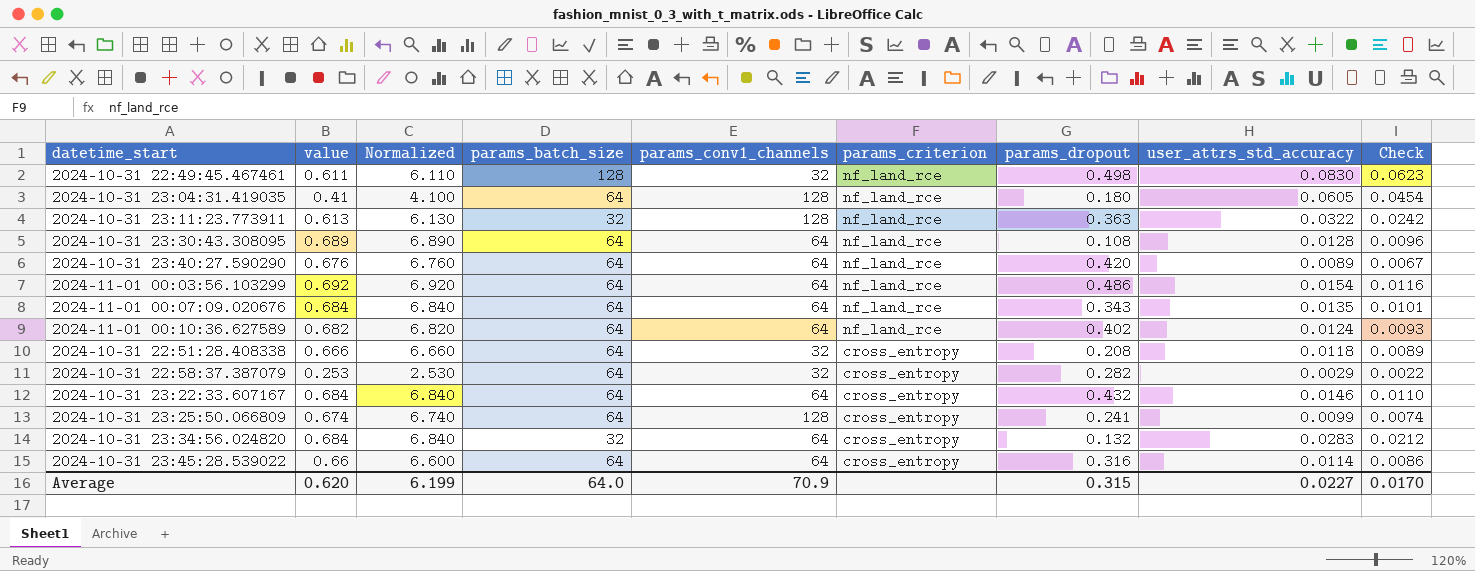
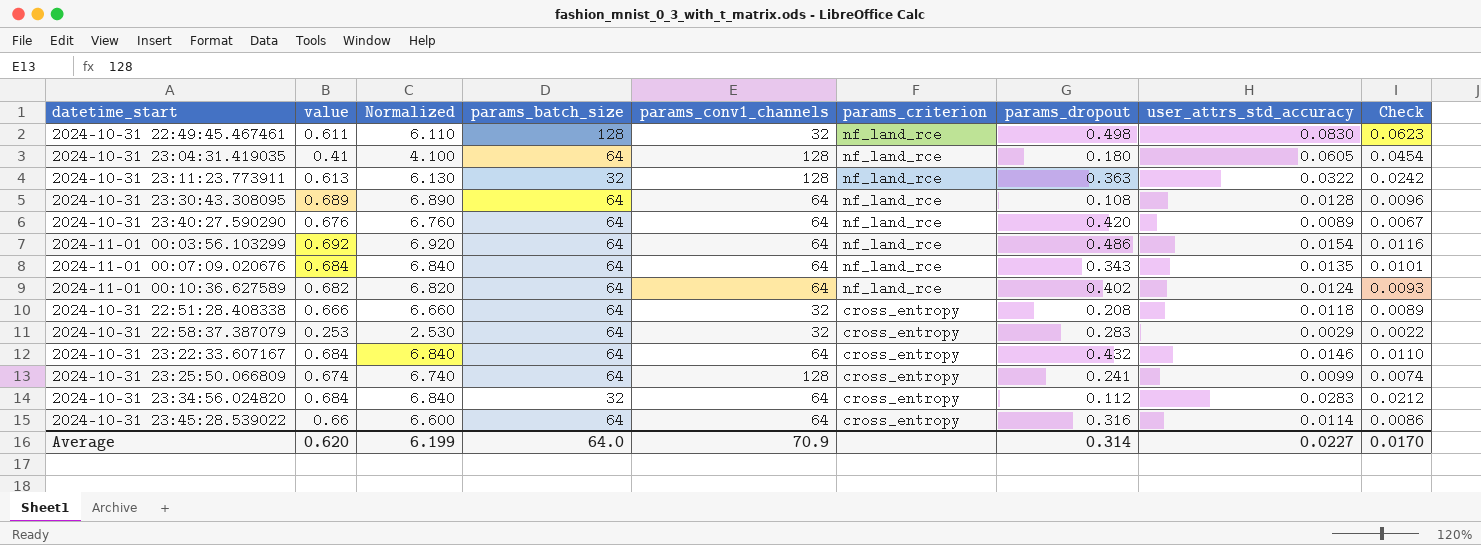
2024-10-31 22:58:37.387079 | params_dropout: 0.282 -> 0.283
2024-10-31 23:34:56.024820 | params_dropout: 0.132 -> 0.112
Average | params_dropout: 0.315 -> 0.314

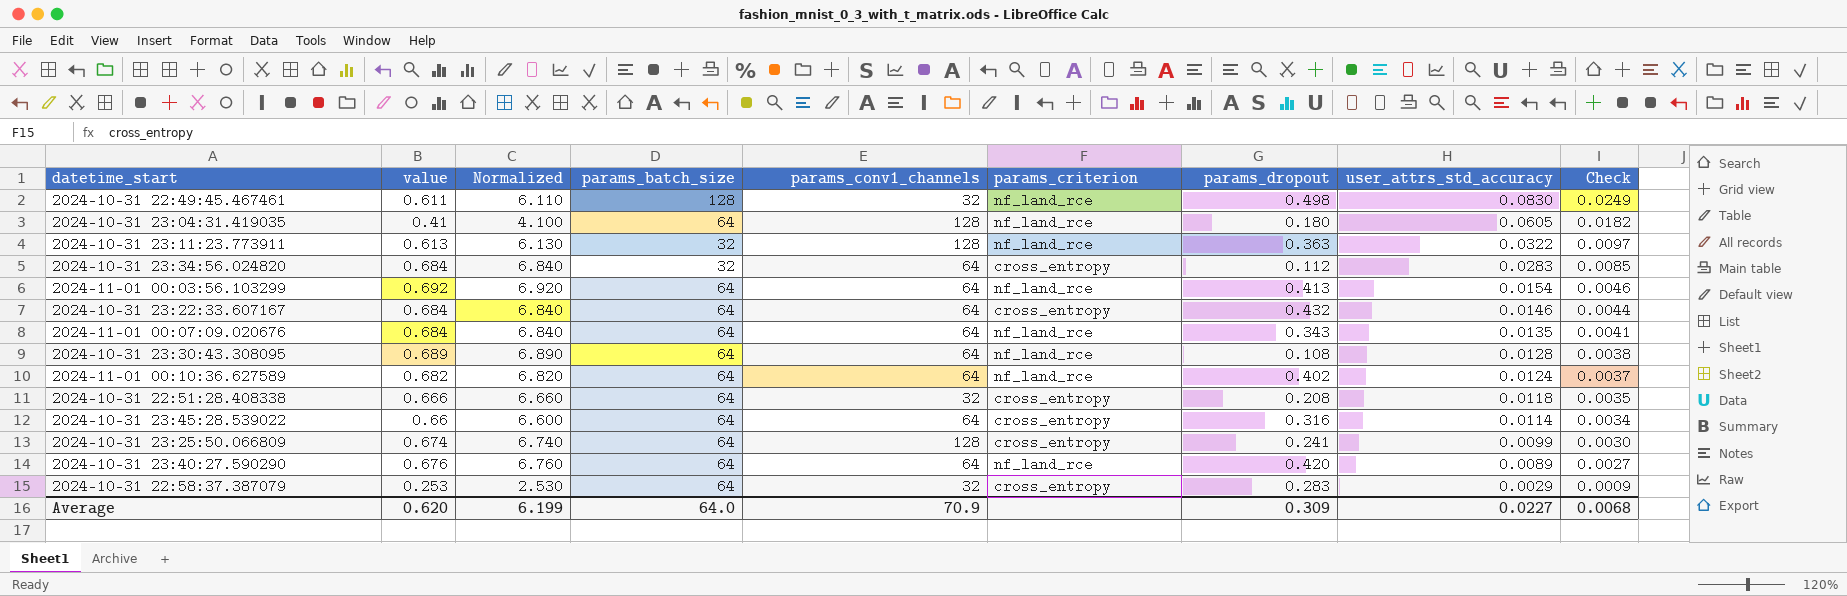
row order: params_criterion descending -> user_attrs_std_accuracy descending
column Check | formula: [user_attrs_std_accuracy] * 0.75 -> [user_attrs_std_accuracy] * 0.3
2024-11-01 00:03:56.103299 | params_dropout: 0.486 -> 0.413
Average | params_dropout: 0.314 -> 0.309
Average | Check: 0.0170 -> 0.0068

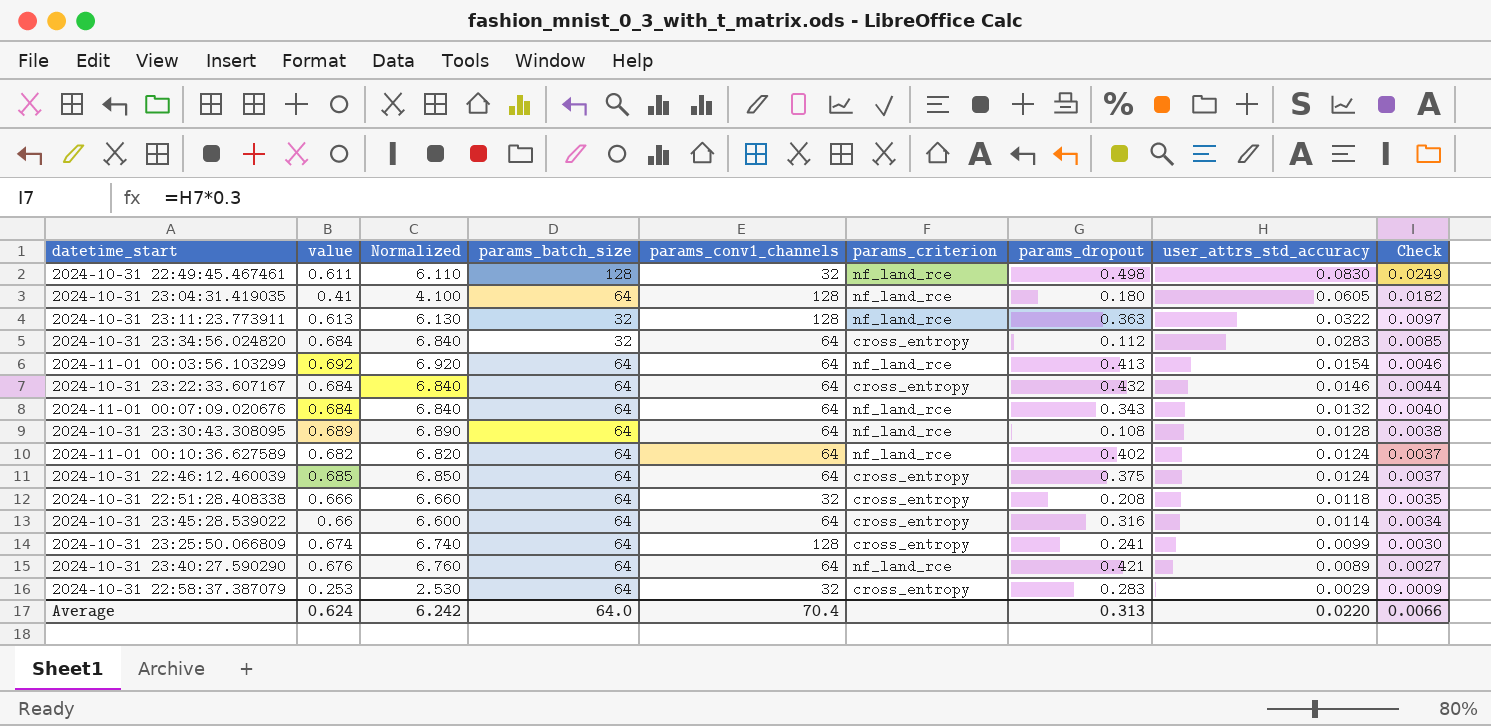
2024-11-01 00:07:09.020676 | user_attrs_std_accuracy: 0.0135 -> 0.0132
2024-11-01 00:07:09.020676 | Check: 0.0041 -> 0.0040
row 2024-10-31 22:46:12.460039: none -> 0.685 | 6.850 | 64 | 64 | cross_entropy | 0.375 | 0.0124 | 0.0037
2024-10-31 23:40:27.590290 | params_dropout: 0.420 -> 0.421
Average | value: 0.620 -> 0.624
Average | Normalized: 6.199 -> 6.242
Average | params_conv1_channels: 70.9 -> 70.4
Average | params_dropout: 0.309 -> 0.313
Average | user_attrs_std_accuracy: 0.0227 -> 0.0220
Average | Check: 0.0068 -> 0.0066

